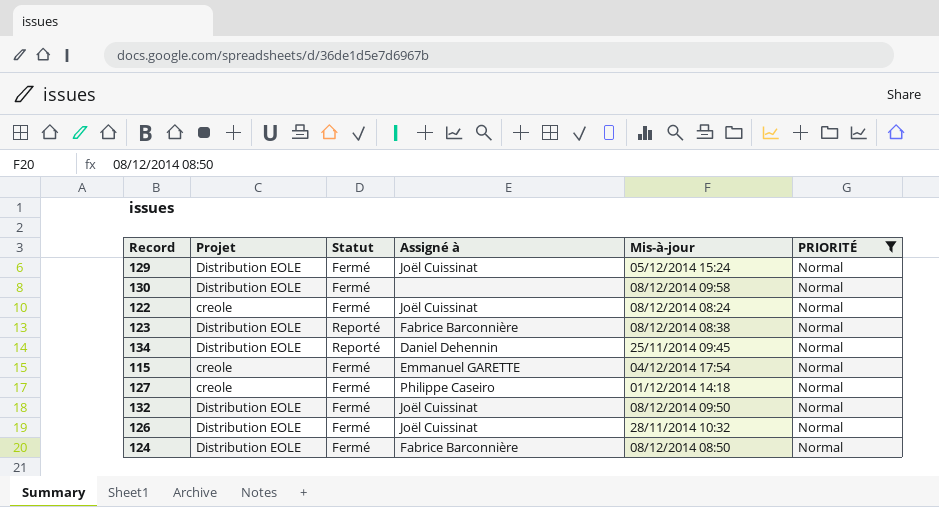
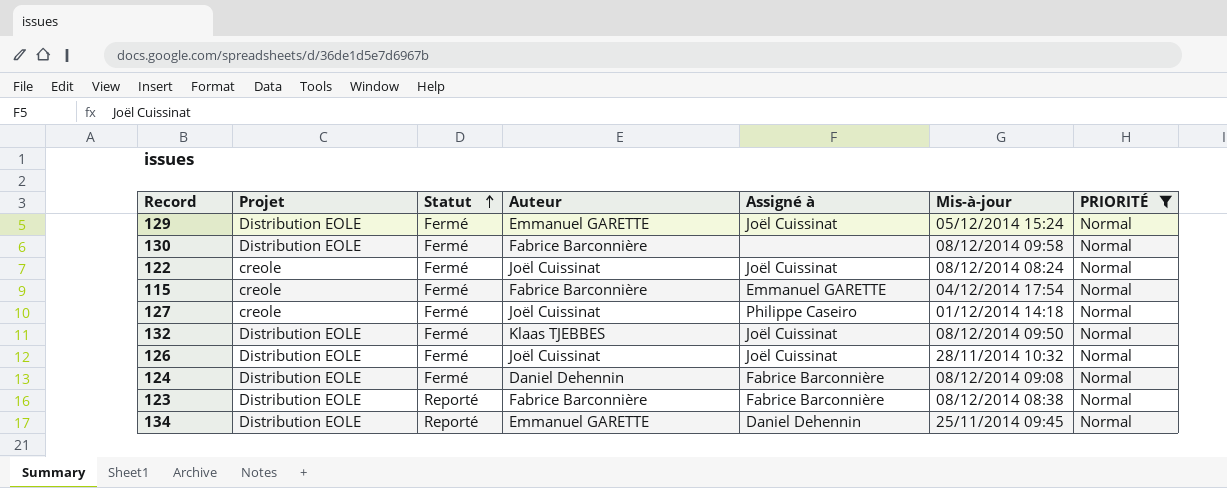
row order: none -> Statut ascending
column Auteur | position: none -> 4
124 | Mis-à-jour: 08/12/2014 08:50 -> 08/12/2014 09:08

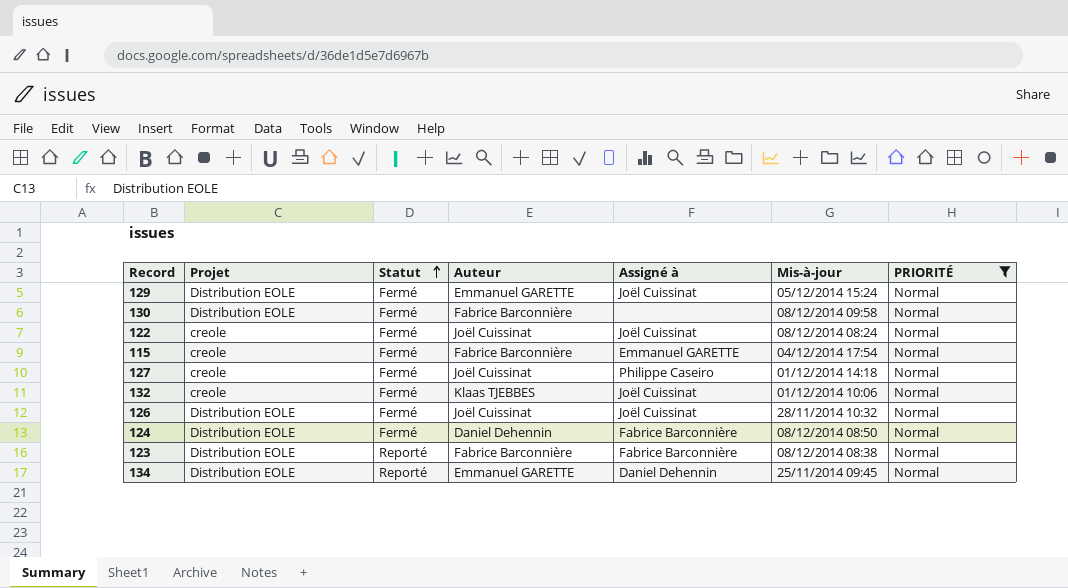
132 | Projet: Distribution EOLE -> creole
132 | Mis-à-jour: 08/12/2014 09:50 -> 01/12/2014 10:06
124 | Mis-à-jour: 08/12/2014 09:08 -> 08/12/2014 08:50

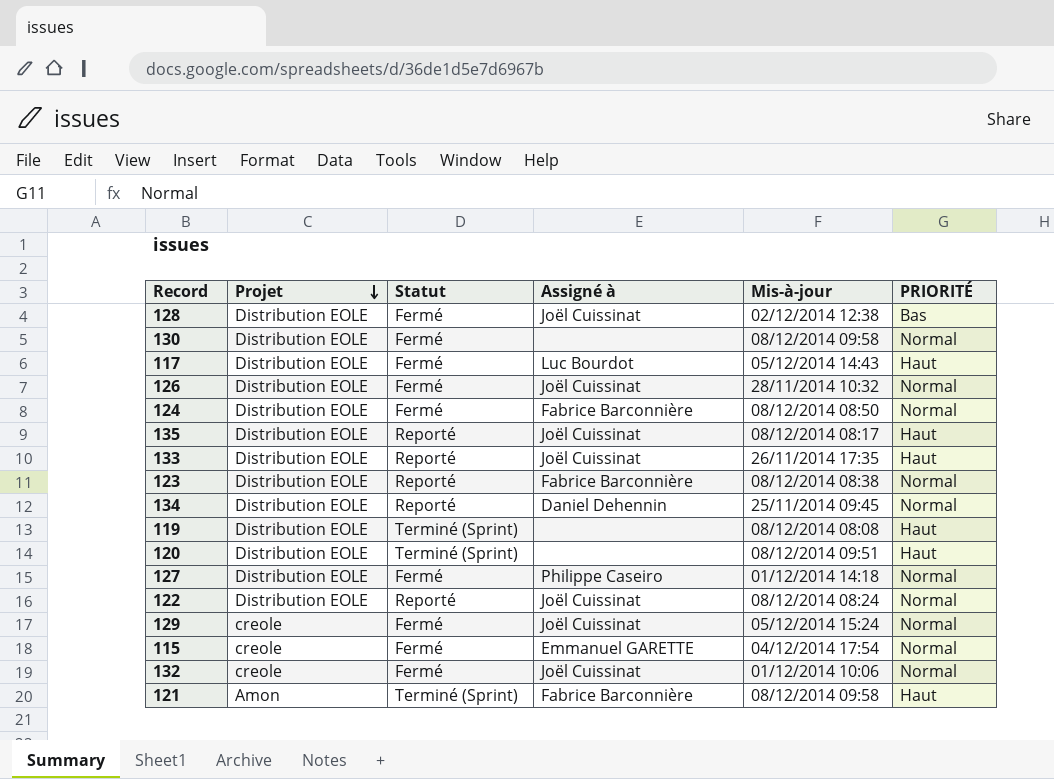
filter: PRIORITÉ = Normal -> none
row order: Statut ascending -> Projet descending
column Auteur | position: 4 -> none
127 | Projet: creole -> Distribution EOLE
122 | Projet: creole -> Distribution EOLE
122 | Statut: Fermé -> Reporté
129 | Projet: Distribution EOLE -> creole

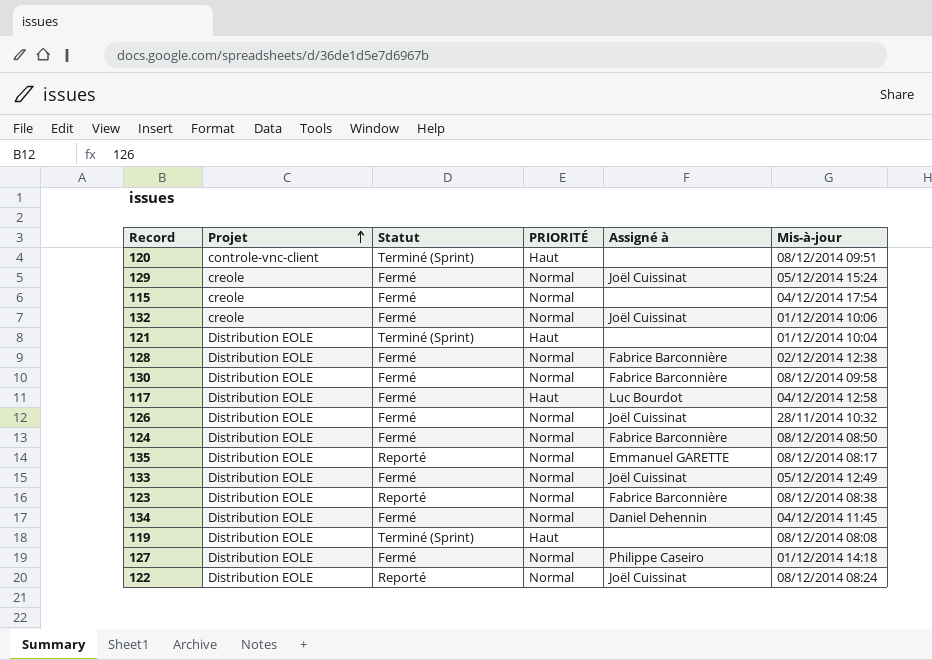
row order: Projet descending -> Projet ascending
column PRIORITÉ | position: 6 -> 4
120 | Projet: Distribution EOLE -> controle-vnc-client
115 | Assigné à: Emmanuel GARETTE -> none
121 | Projet: Amon -> Distribution EOLE
121 | Assigné à: Fabrice Barconnière -> none
121 | Mis-à-jour: 08/12/2014 09:58 -> 01/12/2014 10:04
128 | PRIORITÉ: Bas -> Normal
128 | Assigné à: Joël Cuissinat -> Fabrice Barconnière
130 | Assigné à: none -> Fabrice Barconnière
117 | Mis-à-jour: 05/12/2014 14:43 -> 04/12/2014 12:58
135 | PRIORITÉ: Haut -> Normal
135 | Assigné à: Joël Cuissinat -> Emmanuel GARETTE
133 | Statut: Reporté -> Fermé
133 | PRIORITÉ: Haut -> Normal
133 | Mis-à-jour: 26/11/2014 17:35 -> 05/12/2014 12:49
134 | Statut: Reporté -> Fermé
134 | Mis-à-jour: 25/11/2014 09:45 -> 04/12/2014 11:45

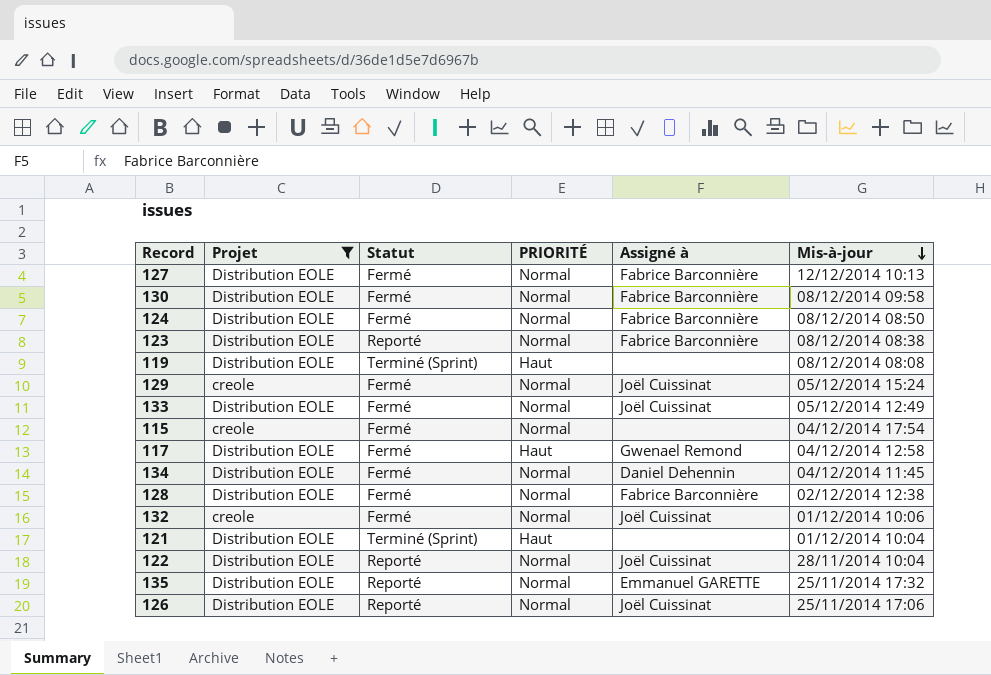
filter: none -> Projet != controle-vnc-client
row order: Projet ascending -> Mis-à-jour descending
127 | Assigné à: Philippe Caseiro -> Fabrice Barconnière
127 | Mis-à-jour: 01/12/2014 14:18 -> 12/12/2014 10:13
117 | Assigné à: Luc Bourdot -> Gwenael Remond
122 | Mis-à-jour: 08/12/2014 08:24 -> 28/11/2014 10:04
135 | Mis-à-jour: 08/12/2014 08:17 -> 25/11/2014 17:32
126 | Statut: Fermé -> Reporté
126 | Mis-à-jour: 28/11/2014 10:32 -> 25/11/2014 17:06

